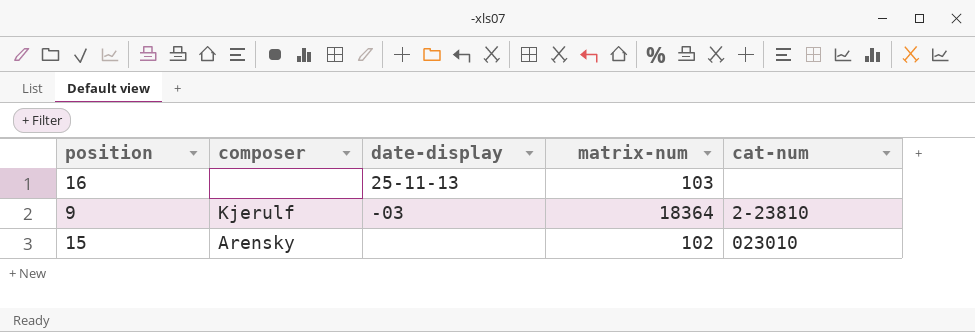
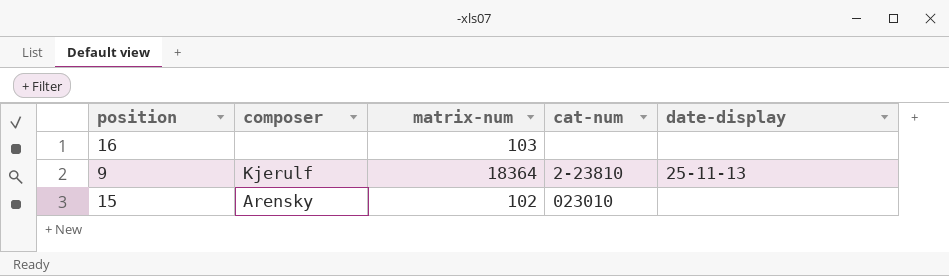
column date-display | position: 3 -> 5
16 | date-display: 25-11-13 -> none
9 | date-display: -03 -> 25-11-13

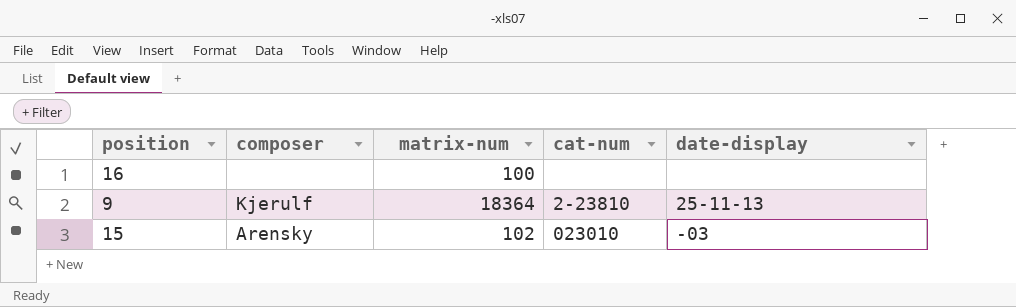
16 | matrix-num: 103 -> 100
15 | date-display: none -> -03

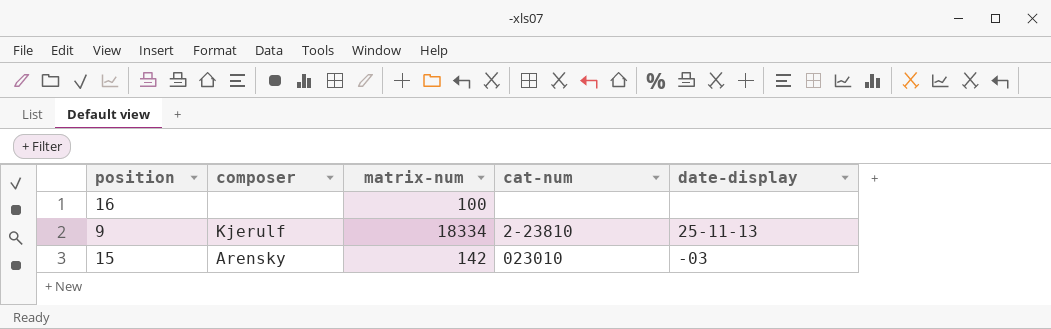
9 | matrix-num: 18364 -> 18334
15 | matrix-num: 102 -> 142

